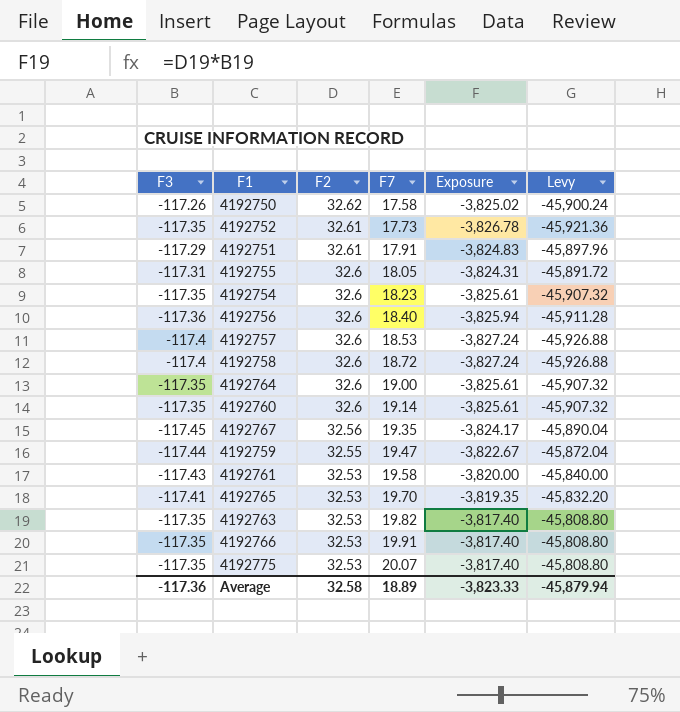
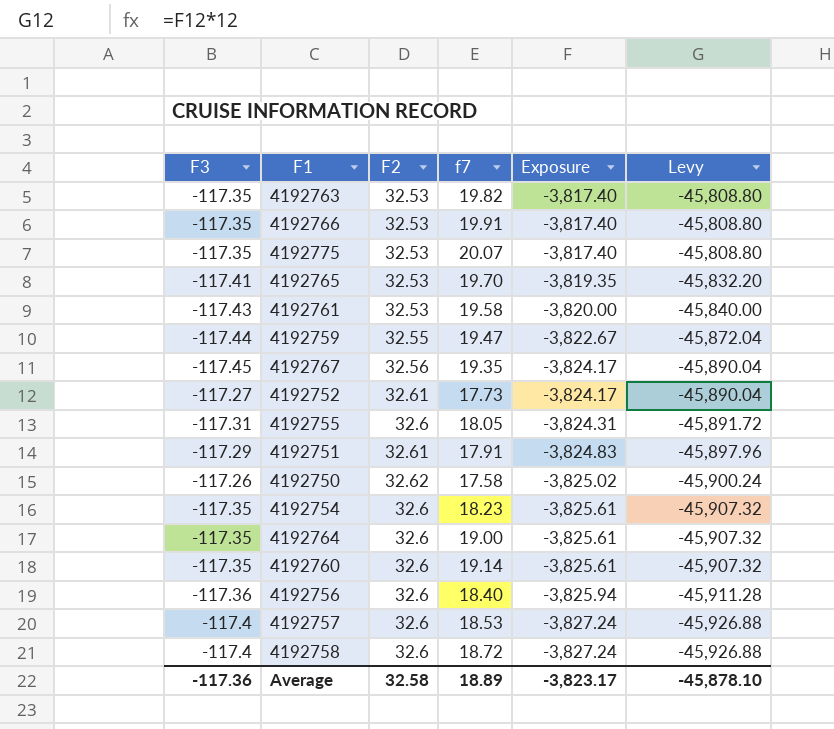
row order: F2 descending -> Exposure descending
column name: F7 -> f7
4192752 | F3: -117.35 -> -117.27
4192752 | Exposure: -3,826.78 -> -3,824.17
4192752 | Levy: -45,921.36 -> -45,890.04
Average | Exposure: -3,823.33 -> -3,823.17
Average | Levy: -45,879.94 -> -45,878.10

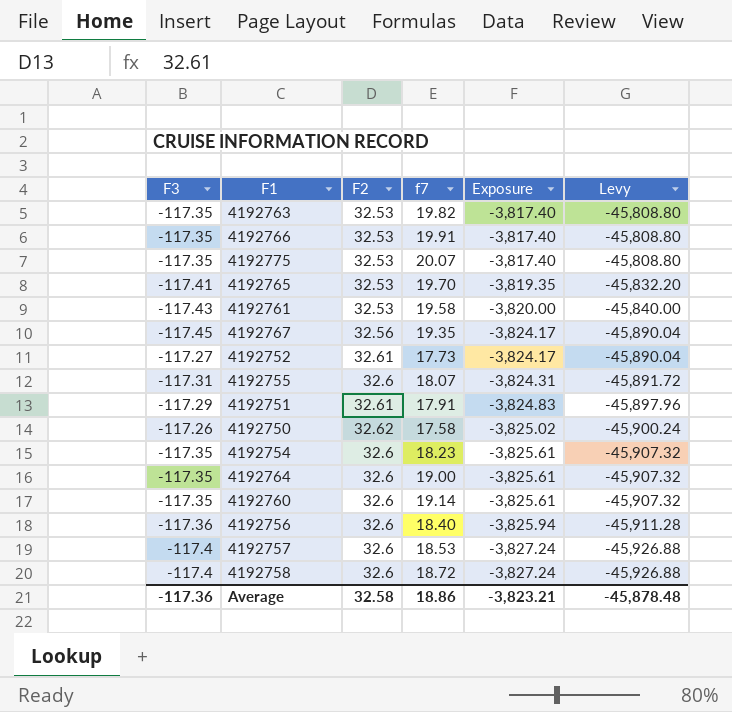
row 4192759: -117.44 | 32.55 | 19.47 | -3,822.67 | -45,872.04 -> none
4192755 | f7: 18.05 -> 18.07
Average | f7: 18.89 -> 18.86
Average | Exposure: -3,823.17 -> -3,823.21
Average | Levy: -45,878.10 -> -45,878.48

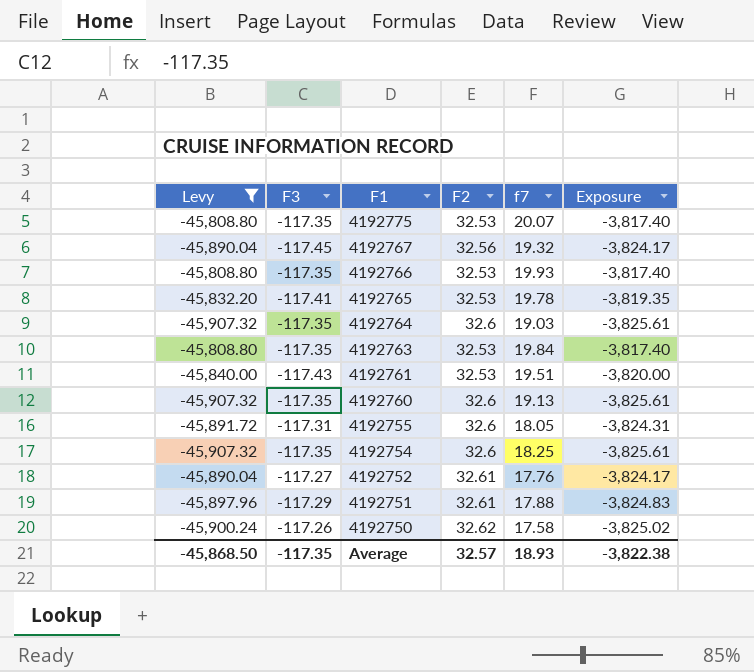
filter: none -> Levy >= -45,907.32
row order: Exposure descending -> F1 descending
column Levy | position: 6 -> 1
4192767 | f7: 19.35 -> 19.32
4192766 | f7: 19.91 -> 19.93
4192765 | f7: 19.70 -> 19.78
4192764 | f7: 19.00 -> 19.03
4192763 | f7: 19.82 -> 19.84
4192761 | f7: 19.58 -> 19.51
4192760 | f7: 19.14 -> 19.13
4192755 | f7: 18.07 -> 18.05
4192754 | f7: 18.23 -> 18.25
4192752 | f7: 17.73 -> 17.76
4192751 | f7: 17.91 -> 17.88
Average | Levy: -45,878.48 -> -45,868.50
Average | F3: -117.36 -> -117.35
Average | F2: 32.58 -> 32.57
Average | f7: 18.86 -> 18.93
Average | Exposure: -3,823.21 -> -3,822.38

